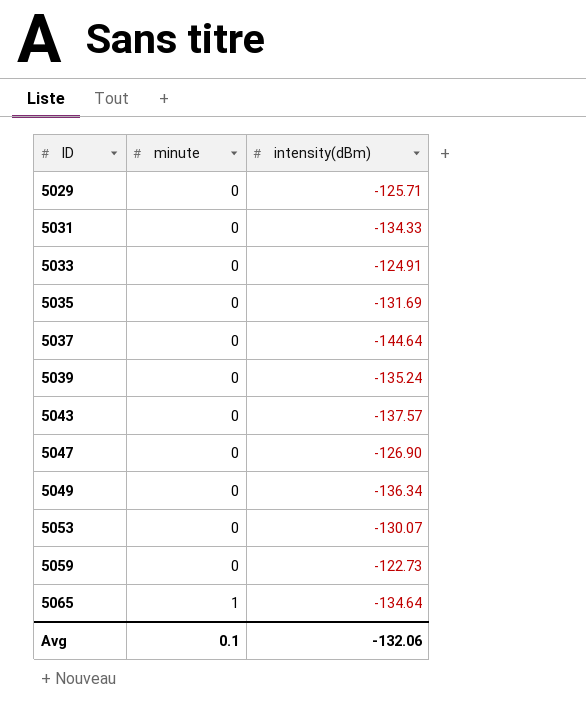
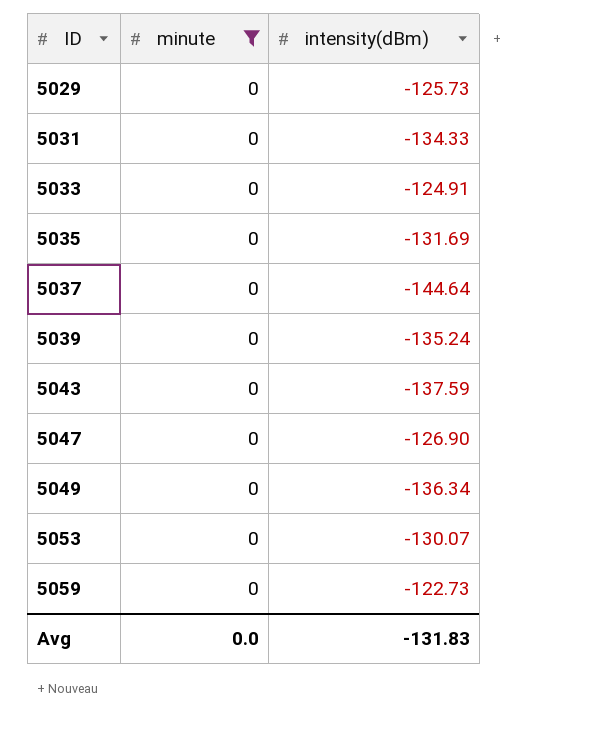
filter: none -> minute = 0
5029 | intensity(dBm): -125.71 -> -125.73
5043 | intensity(dBm): -137.57 -> -137.59
Avg | minute: 0.1 -> 0.0
Avg | intensity(dBm): -132.06 -> -131.83

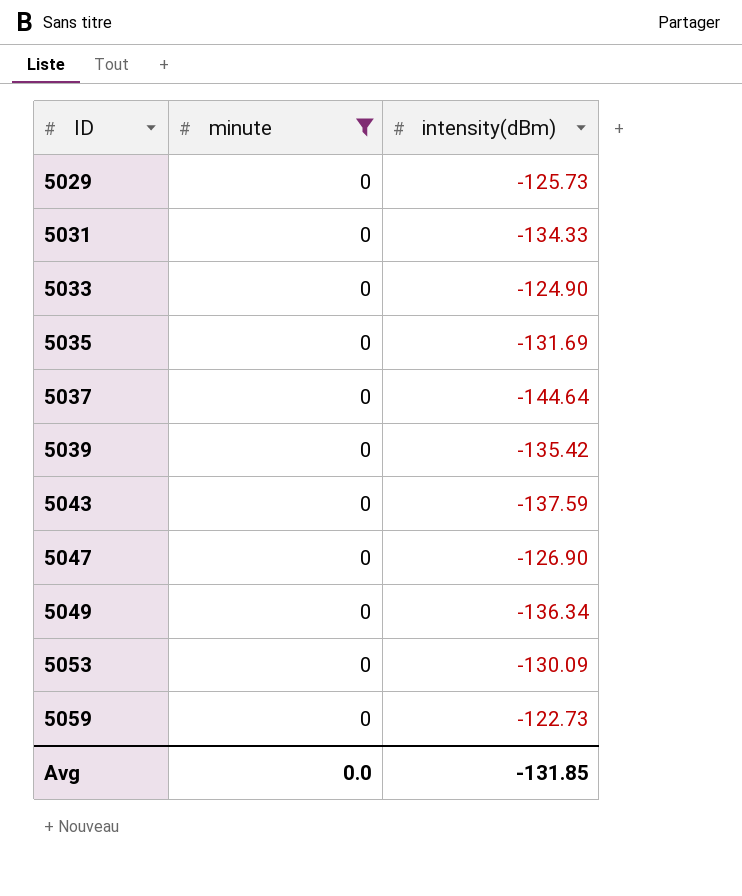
5033 | intensity(dBm): -124.91 -> -124.90
5039 | intensity(dBm): -135.24 -> -135.42
5053 | intensity(dBm): -130.07 -> -130.09
Avg | intensity(dBm): -131.83 -> -131.85

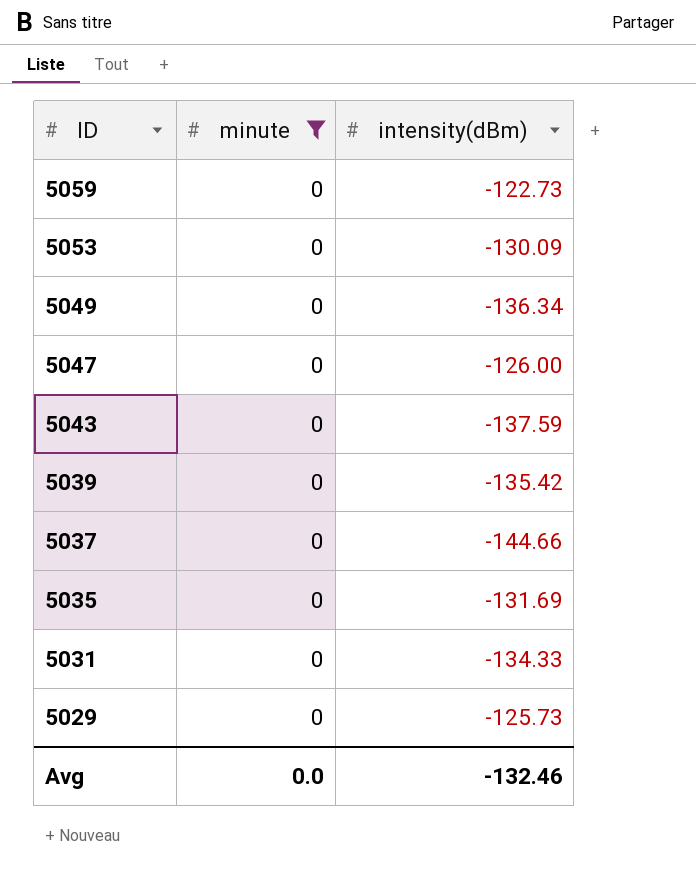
row order: ID ascending -> ID descending
row 5033: 0 | -124.90 -> none
5047 | intensity(dBm): -126.90 -> -126.00
5037 | intensity(dBm): -144.64 -> -144.66
Avg | intensity(dBm): -131.85 -> -132.46

